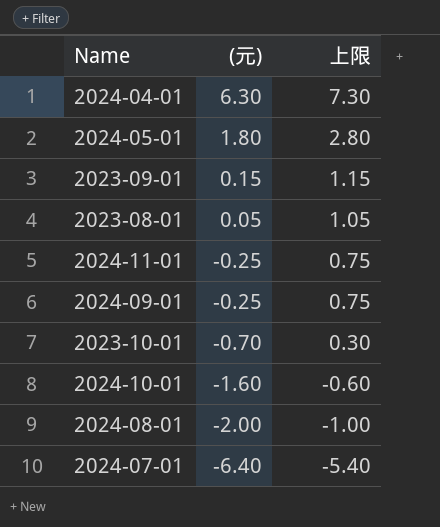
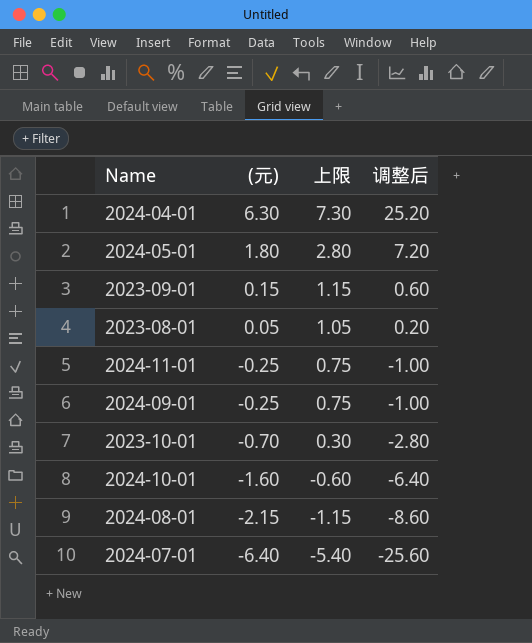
column 调整后 | formula: none -> [(元)] * 4
2024-08-01 | (元): -2.00 -> -2.15
2024-08-01 | 上限: -1.00 -> -1.15

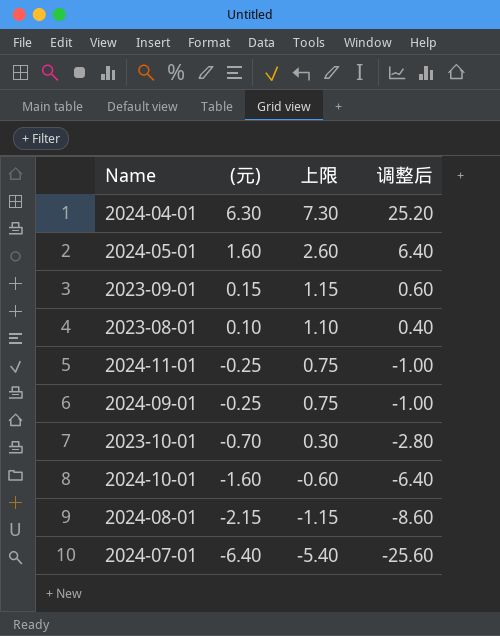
2024-05-01 | (元): 1.80 -> 1.60
2024-05-01 | 上限: 2.80 -> 2.60
2024-05-01 | 调整后: 7.20 -> 6.40
2023-08-01 | (元): 0.05 -> 0.10
2023-08-01 | 上限: 1.05 -> 1.10
2023-08-01 | 调整后: 0.20 -> 0.40

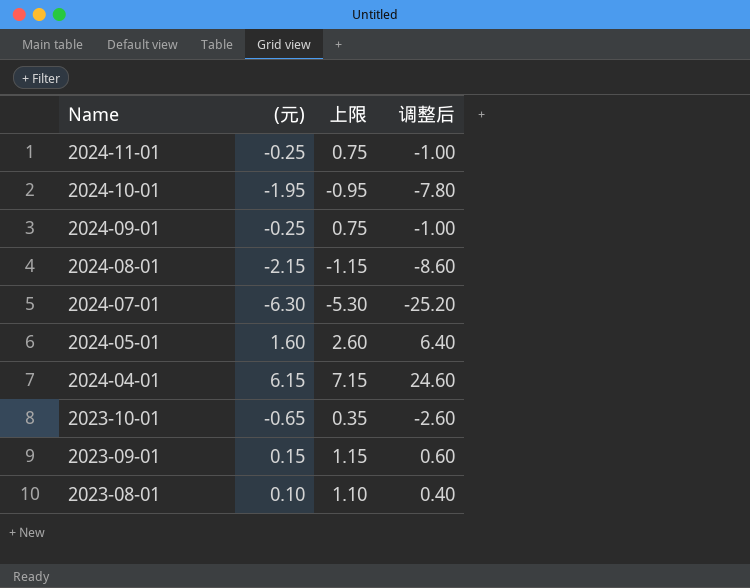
row order: (元) descending -> Name descending
2024-10-01 | (元): -1.60 -> -1.95
2024-10-01 | 上限: -0.60 -> -0.95
2024-10-01 | 调整后: -6.40 -> -7.80
2024-07-01 | (元): -6.40 -> -6.30
2024-07-01 | 上限: -5.40 -> -5.30
2024-07-01 | 调整后: -25.60 -> -25.20
2024-04-01 | (元): 6.30 -> 6.15
2024-04-01 | 上限: 7.30 -> 7.15
2024-04-01 | 调整后: 25.20 -> 24.60
2023-10-01 | (元): -0.70 -> -0.65
2023-10-01 | 上限: 0.30 -> 0.35
2023-10-01 | 调整后: -2.80 -> -2.60

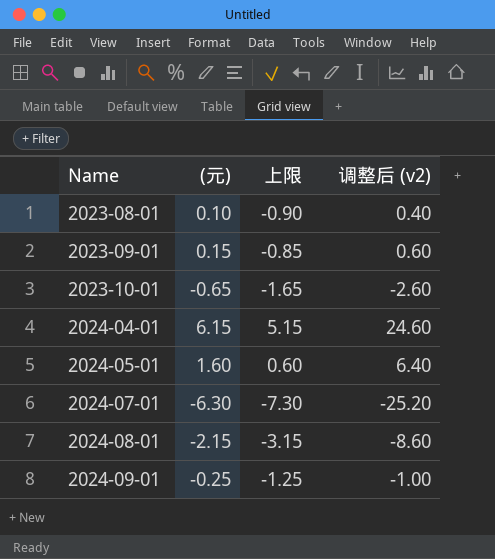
row order: Name descending -> Name ascending
column 上限 | formula: [(元)] + 1 -> [(元)] - 1
column name: 调整后 -> 调整后 (v2)
row 2024-11-01: -0.25 | 0.75 | -1.00 -> none
row 2024-10-01: -1.95 | -0.95 | -7.80 -> none

